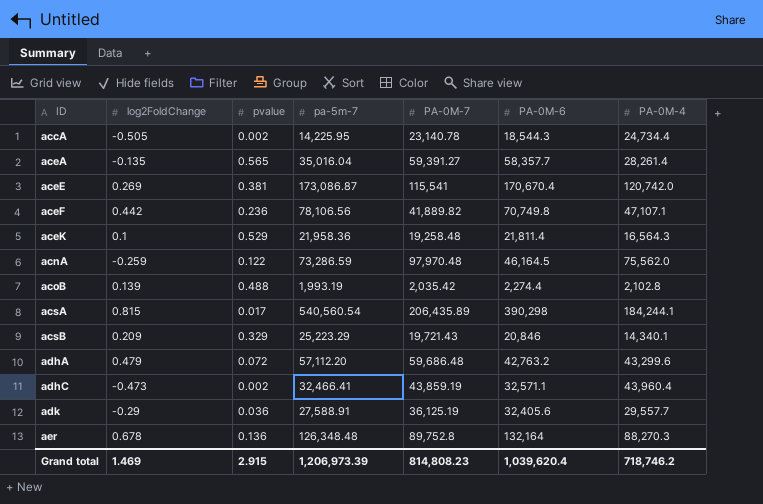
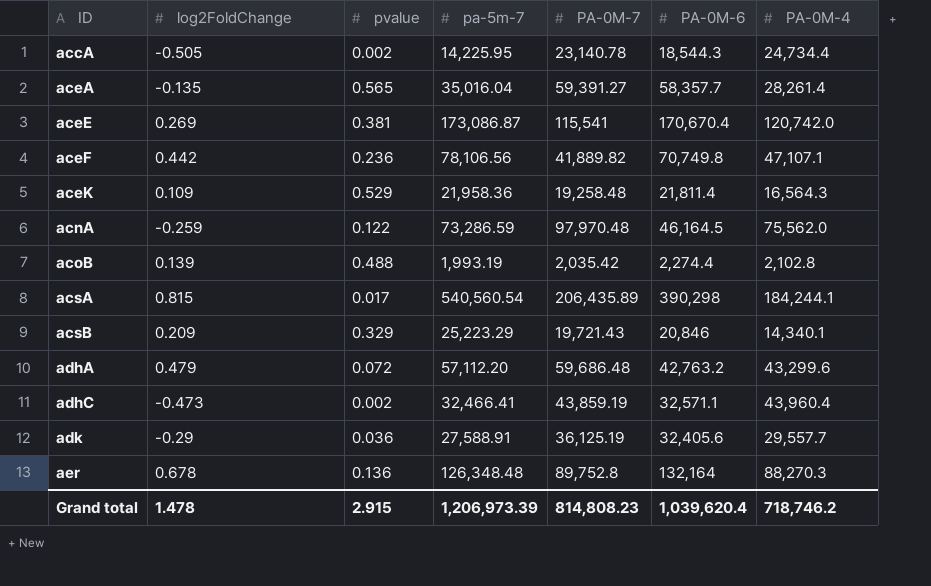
aceK | log2FoldChange: 0.1 -> 0.109
Grand total | log2FoldChange: 1.469 -> 1.478

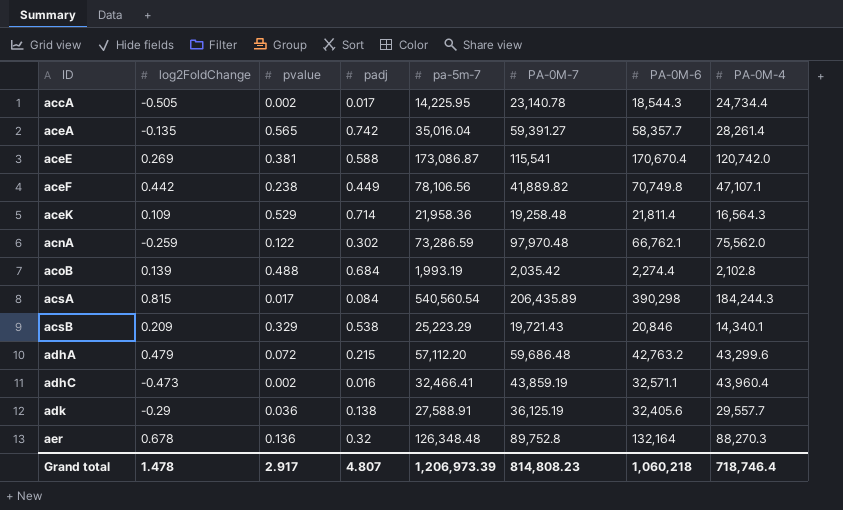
column padj | position: none -> 4
aceF | pvalue: 0.236 -> 0.238
acnA | PA-0M-6: 46,164.5 -> 66,762.1
acsA | PA-0M-4: 184,244.1 -> 184,244.3
Grand total | pvalue: 2.915 -> 2.917
Grand total | PA-0M-6: 1,039,620.4 -> 1,060,218
Grand total | PA-0M-4: 718,746.2 -> 718,746.4

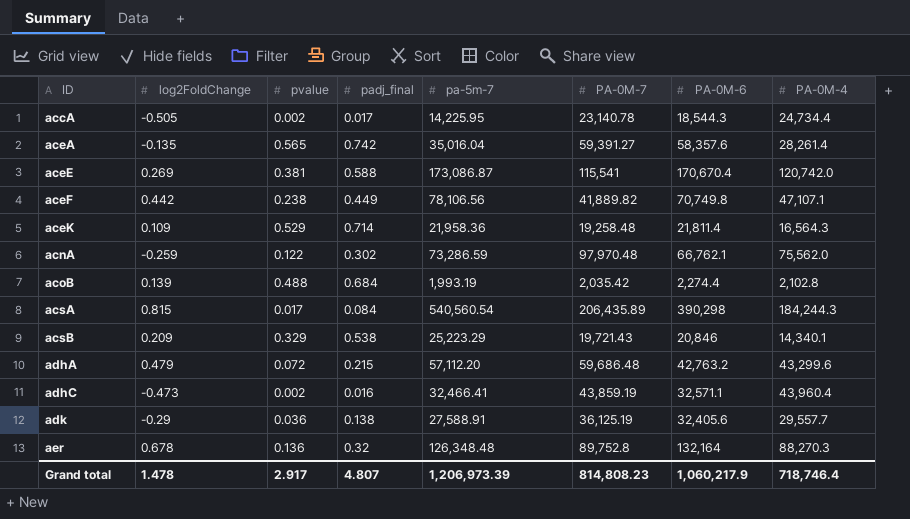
column name: padj -> padj_final
aceA | PA-0M-6: 58,357.7 -> 58,357.6
Grand total | PA-0M-6: 1,060,218 -> 1,060,217.9

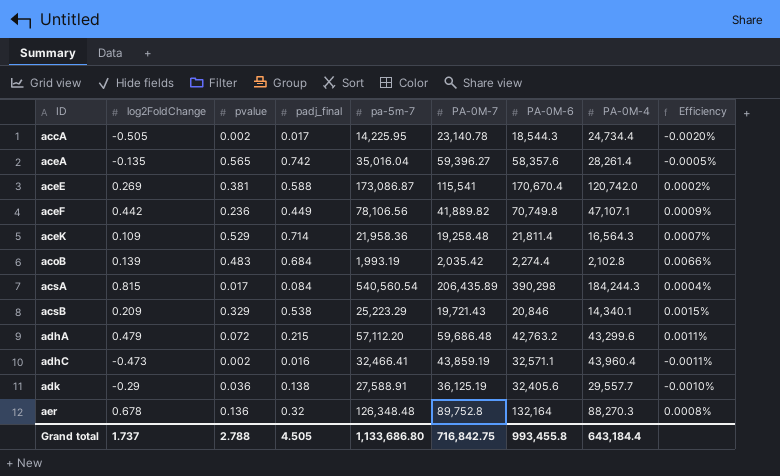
column Efficiency | formula: none -> [log2FoldChange] / [PA-0M-4]
row acnA: -0.259 | 0.122 | 0.302 | 73,286.59 | 97,970.48 | 66,762.1 | 75,562.0 -> none
aceA | PA-0M-7: 59,391.27 -> 59,396.27
aceF | pvalue: 0.238 -> 0.236
acoB | pvalue: 0.488 -> 0.483
Grand total | log2FoldChange: 1.478 -> 1.737
Grand total | pvalue: 2.917 -> 2.788
Grand total | padj_final: 4.807 -> 4.505
Grand total | pa-5m-7: 1,206,973.39 -> 1,133,686.80
Grand total | PA-0M-7: 814,808.23 -> 716,842.75
Grand total | PA-0M-6: 1,060,217.9 -> 993,455.8
Grand total | PA-0M-4: 718,746.4 -> 643,184.4

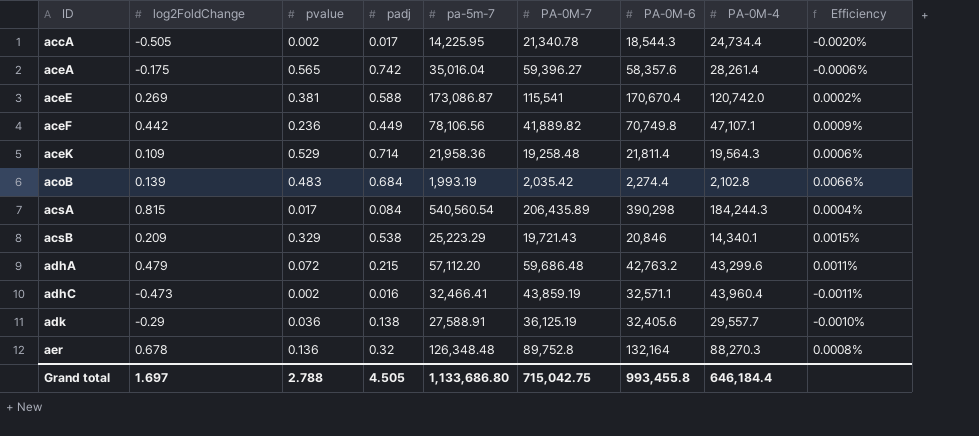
column name: padj_final -> padj
accA | PA-0M-7: 23,140.78 -> 21,340.78
aceA | log2FoldChange: -0.135 -> -0.175
aceA | Efficiency: -0.0005% -> -0.0006%
aceK | PA-0M-4: 16,564.3 -> 19,564.3
aceK | Efficiency: 0.0007% -> 0.0006%
Grand total | log2FoldChange: 1.737 -> 1.697
Grand total | PA-0M-7: 716,842.75 -> 715,042.75
Grand total | PA-0M-4: 643,184.4 -> 646,184.4

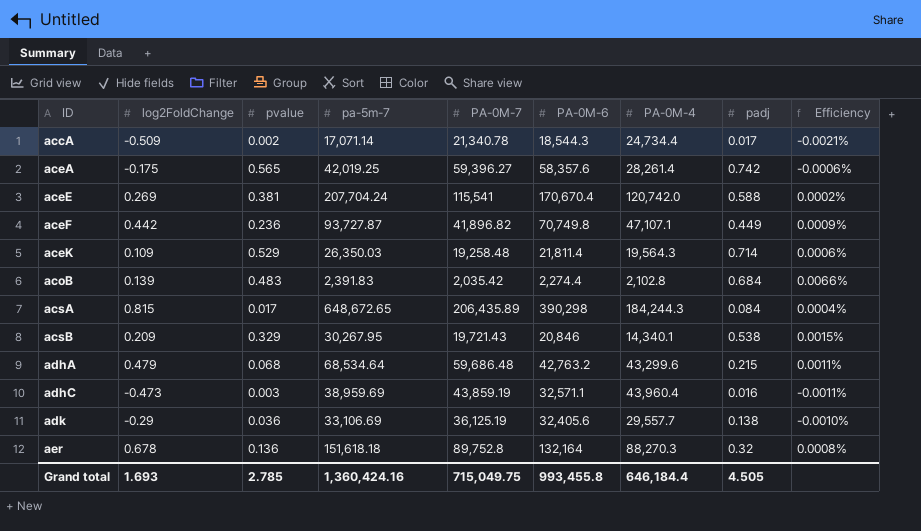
column padj | position: 4 -> 8
accA | log2FoldChange: -0.505 -> -0.509
accA | pa-5m-7: 14,225.95 -> 17,071.14
accA | Efficiency: -0.0020% -> -0.0021%
aceA | pa-5m-7: 35,016.04 -> 42,019.25
aceE | pa-5m-7: 173,086.87 -> 207,704.24
aceF | pa-5m-7: 78,106.56 -> 93,727.87
aceF | PA-0M-7: 41,889.82 -> 41,896.82
aceK | pa-5m-7: 21,958.36 -> 26,350.03
acoB | pa-5m-7: 1,993.19 -> 2,391.83
acsA | pa-5m-7: 540,560.54 -> 648,672.65
acsB | pa-5m-7: 25,223.29 -> 30,267.95
adhA | pvalue: 0.072 -> 0.068
adhA | pa-5m-7: 57,112.20 -> 68,534.64
adhC | pvalue: 0.002 -> 0.003
adhC | pa-5m-7: 32,466.41 -> 38,959.69
adk | pa-5m-7: 27,588.91 -> 33,106.69
aer | pa-5m-7: 126,348.48 -> 151,618.18
Grand total | log2FoldChange: 1.697 -> 1.693
Grand total | pvalue: 2.788 -> 2.785
Grand total | pa-5m-7: 1,133,686.80 -> 1,360,424.16
Grand total | PA-0M-7: 715,042.75 -> 715,049.75

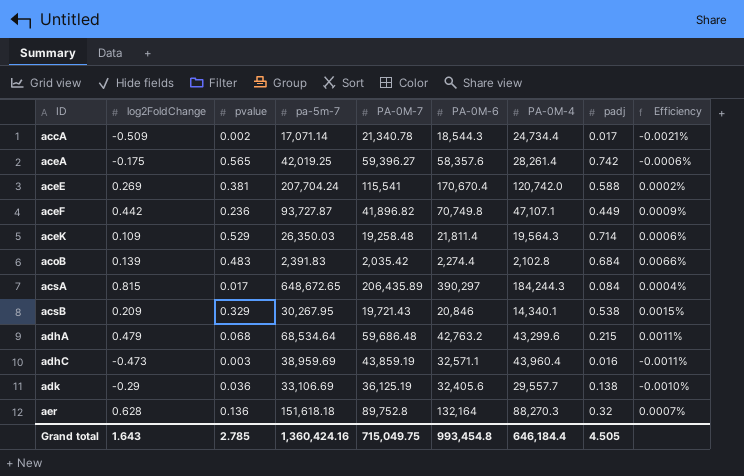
acsA | PA-0M-6: 390,298 -> 390,297
aer | log2FoldChange: 0.678 -> 0.628
aer | Efficiency: 0.0008% -> 0.0007%
Grand total | log2FoldChange: 1.693 -> 1.643
Grand total | PA-0M-6: 993,455.8 -> 993,454.8

